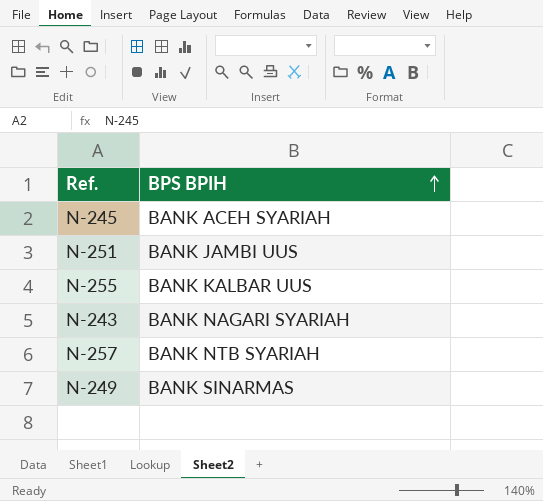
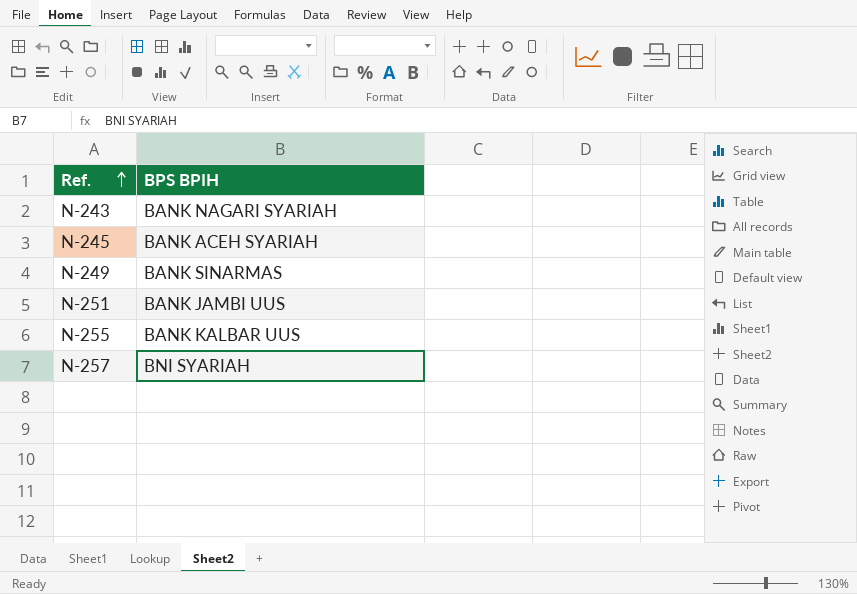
row order: BPS BPIH ascending -> Ref. ascending
N-257 | BPS BPIH: BANK NTB SYARIAH -> BNI SYARIAH

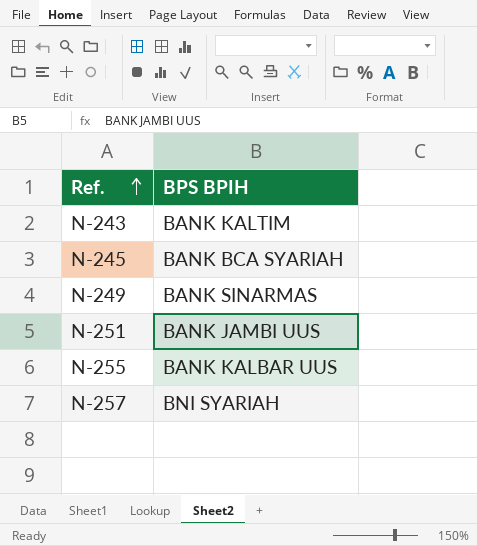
N-243 | BPS BPIH: BANK NAGARI SYARIAH -> BANK KALTIM
N-245 | BPS BPIH: BANK ACEH SYARIAH -> BANK BCA SYARIAH

